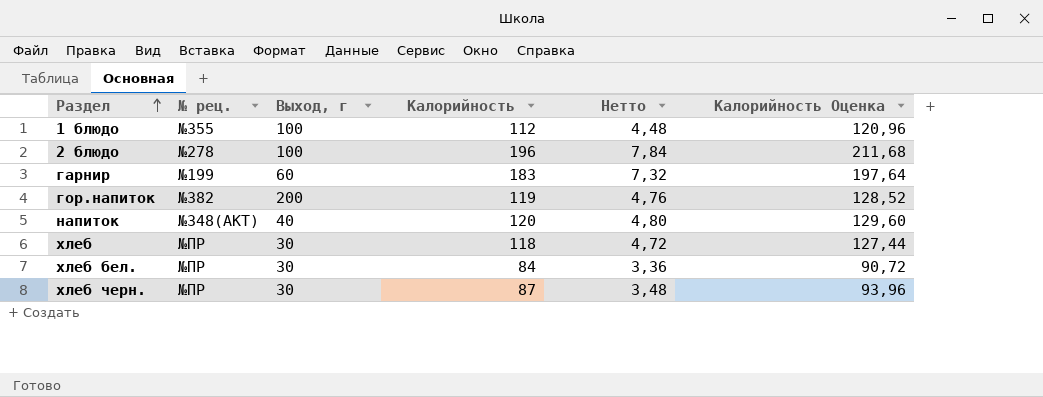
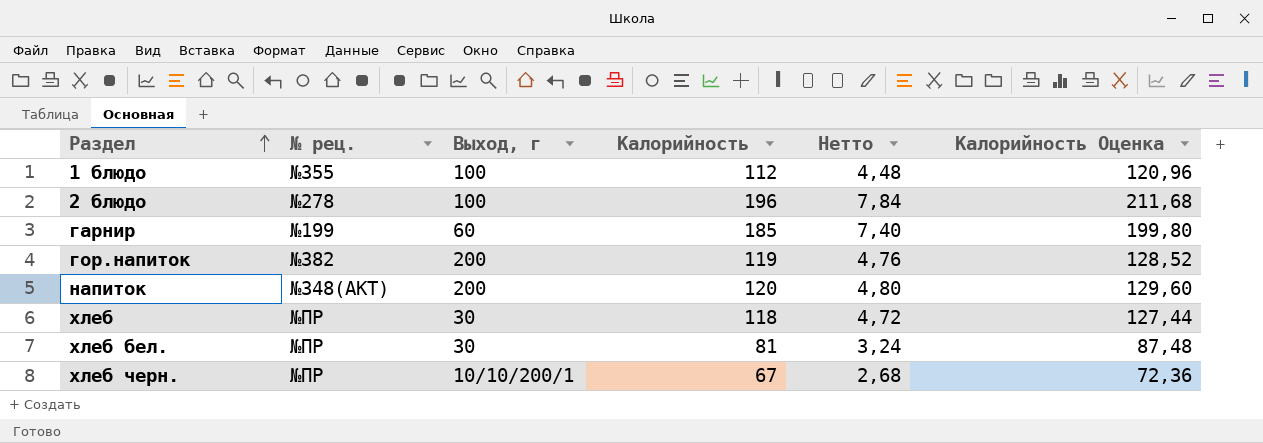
гарнир | Калорийность: 183 -> 185
гарнир | Нетто: 7,32 -> 7,40
гарнир | Калорийность Оценка: 197,64 -> 199,80
напиток | Выход, г: 40 -> 200
хлеб бел. | Калорийность: 84 -> 81
хлеб бел. | Нетто: 3,36 -> 3,24
хлеб бел. | Калорийность Оценка: 90,72 -> 87,48
хлеб черн. | Выход, г: 30 -> 10/10/200/1
хлеб черн. | Калорийность: 87 -> 67
хлеб черн. | Нетто: 3,48 -> 2,68
хлеб черн. | Калорийность Оценка: 93,96 -> 72,36

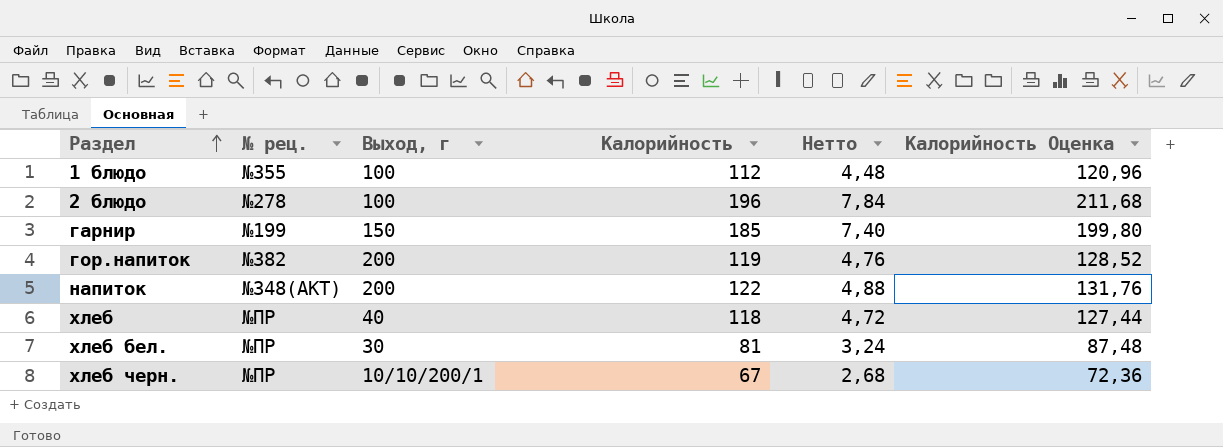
гарнир | Выход, г: 60 -> 150
напиток | Калорийность: 120 -> 122
напиток | Нетто: 4,80 -> 4,88
напиток | Калорийность Оценка: 129,60 -> 131,76
хлеб | Выход, г: 30 -> 40

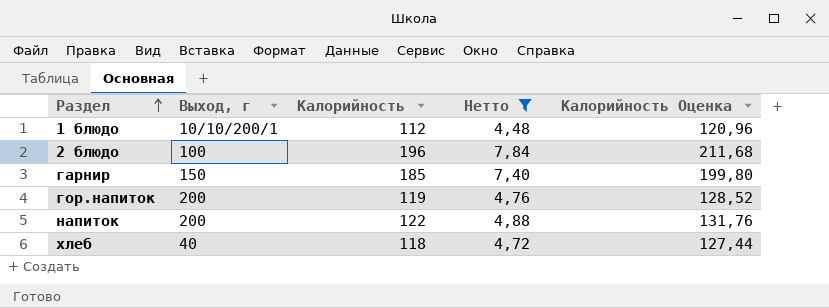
filter: none -> Нетто >= 4,48
column № рец. | position: 2 -> none
1 блюдо | Выход, г: 100 -> 10/10/200/1

